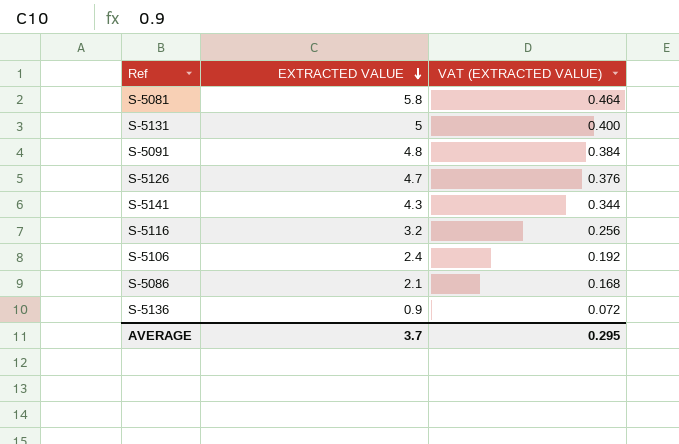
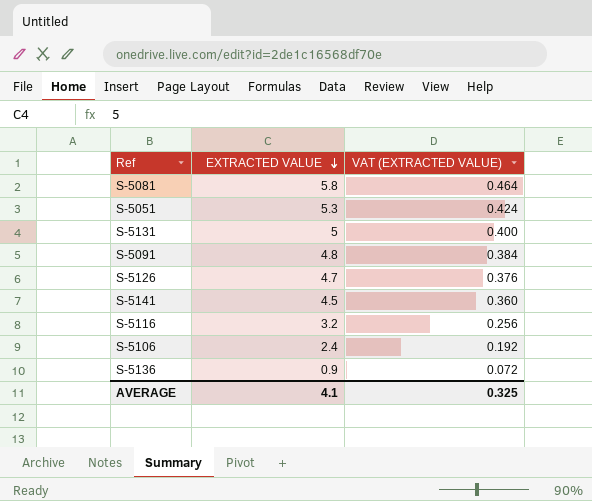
row S-5086: 2.1 | 0.168 -> none
row S-5051: none -> 5.3 | 0.424
S-5141 | EXTRACTED VALUE: 4.3 -> 4.5
S-5141 | VAT (EXTRACTED VALUE): 0.344 -> 0.360
AVERAGE | EXTRACTED VALUE: 3.7 -> 4.1
AVERAGE | VAT (EXTRACTED VALUE): 0.295 -> 0.325

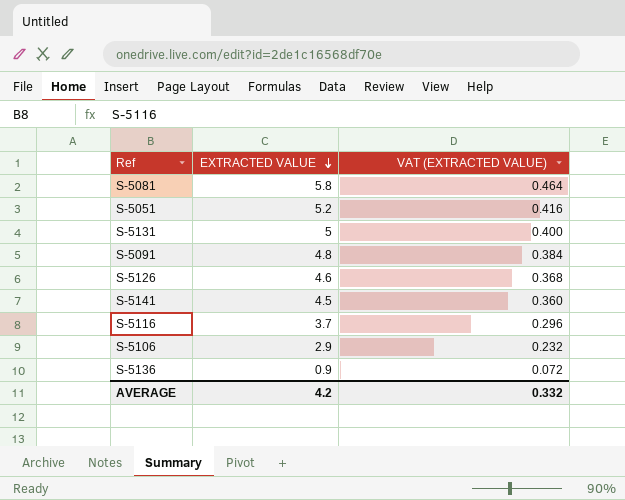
S-5051 | EXTRACTED VALUE: 5.3 -> 5.2
S-5051 | VAT (EXTRACTED VALUE): 0.424 -> 0.416
S-5126 | EXTRACTED VALUE: 4.7 -> 4.6
S-5126 | VAT (EXTRACTED VALUE): 0.376 -> 0.368
S-5116 | EXTRACTED VALUE: 3.2 -> 3.7
S-5116 | VAT (EXTRACTED VALUE): 0.256 -> 0.296
S-5106 | EXTRACTED VALUE: 2.4 -> 2.9
S-5106 | VAT (EXTRACTED VALUE): 0.192 -> 0.232
AVERAGE | EXTRACTED VALUE: 4.1 -> 4.2
AVERAGE | VAT (EXTRACTED VALUE): 0.325 -> 0.332

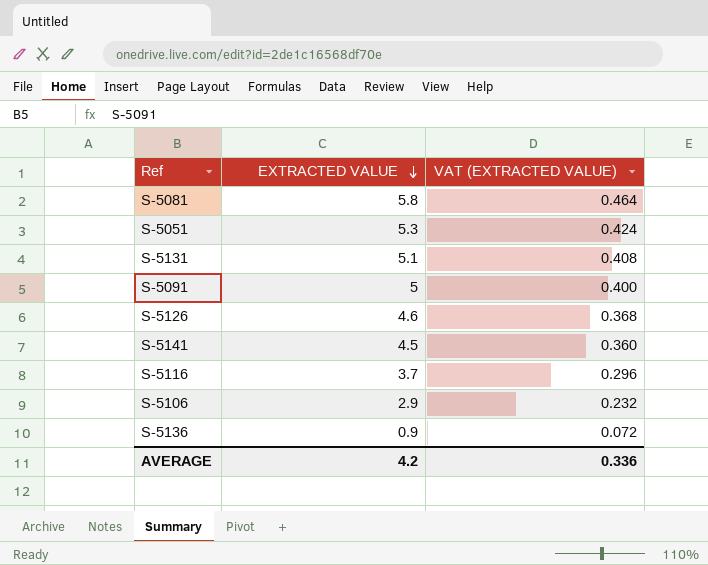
S-5051 | EXTRACTED VALUE: 5.2 -> 5.3
S-5051 | VAT (EXTRACTED VALUE): 0.416 -> 0.424
S-5131 | EXTRACTED VALUE: 5 -> 5.1
S-5131 | VAT (EXTRACTED VALUE): 0.400 -> 0.408
S-5091 | EXTRACTED VALUE: 4.8 -> 5
S-5091 | VAT (EXTRACTED VALUE): 0.384 -> 0.400
AVERAGE | VAT (EXTRACTED VALUE): 0.332 -> 0.336

